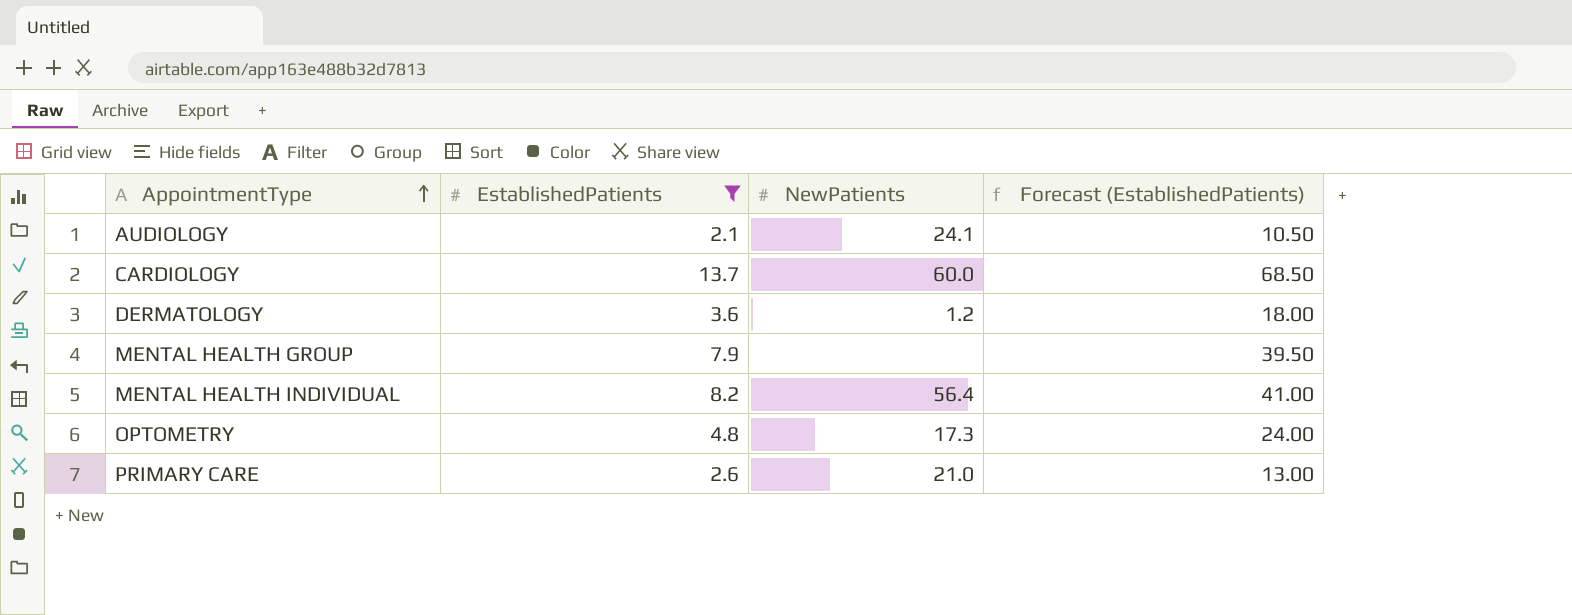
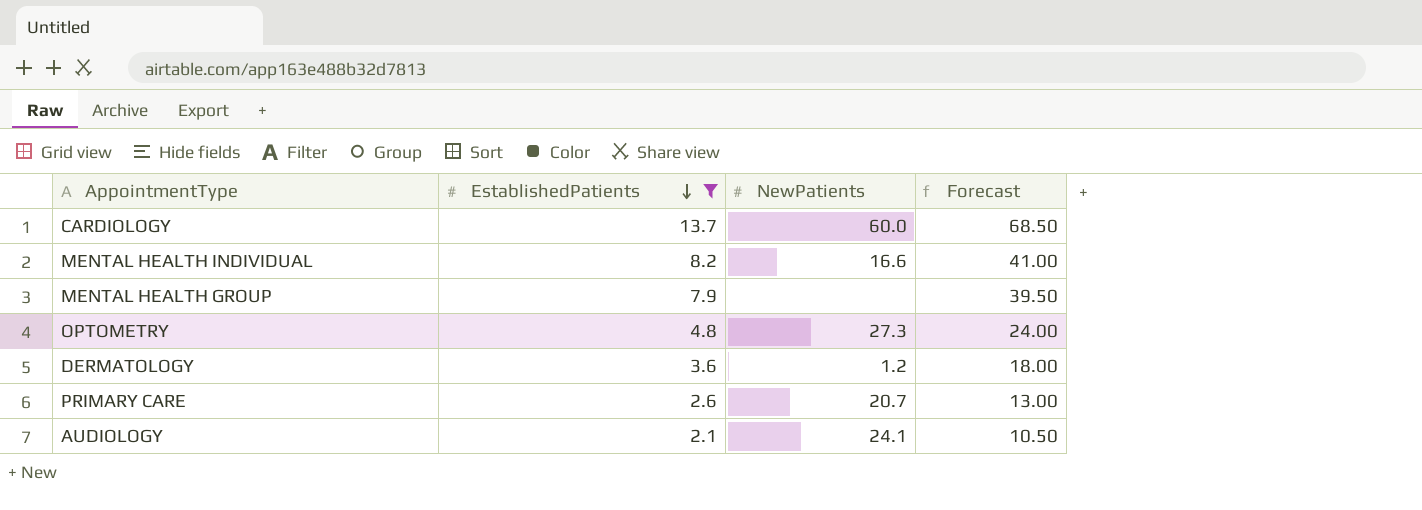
row order: AppointmentType ascending -> EstablishedPatients descending
column name: Forecast (EstablishedPatients) -> Forecast
MENTAL HEALTH INDIVIDUAL | NewPatients: 56.4 -> 16.6
OPTOMETRY | NewPatients: 17.3 -> 27.3
PRIMARY CARE | NewPatients: 21.0 -> 20.7

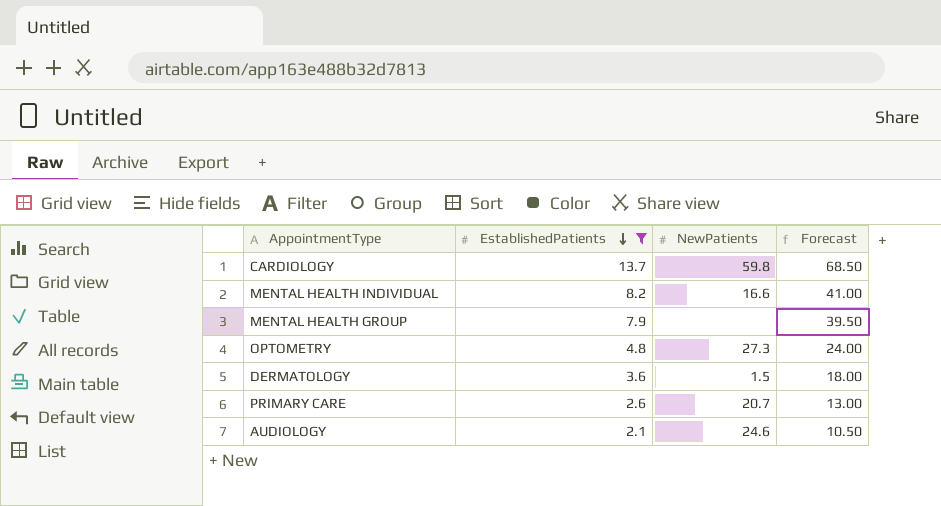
CARDIOLOGY | NewPatients: 60.0 -> 59.8
DERMATOLOGY | NewPatients: 1.2 -> 1.5
AUDIOLOGY | NewPatients: 24.1 -> 24.6

